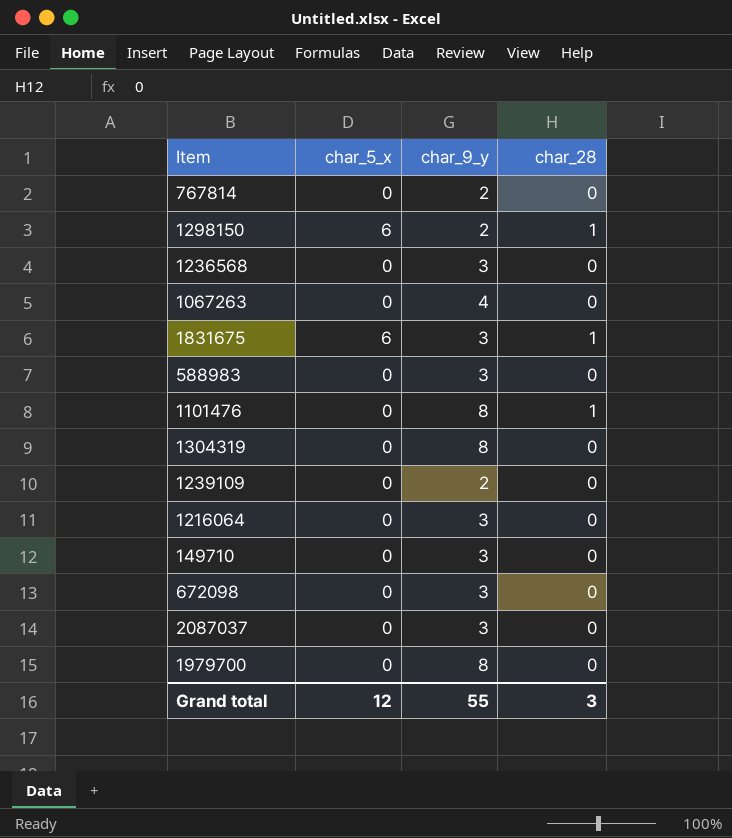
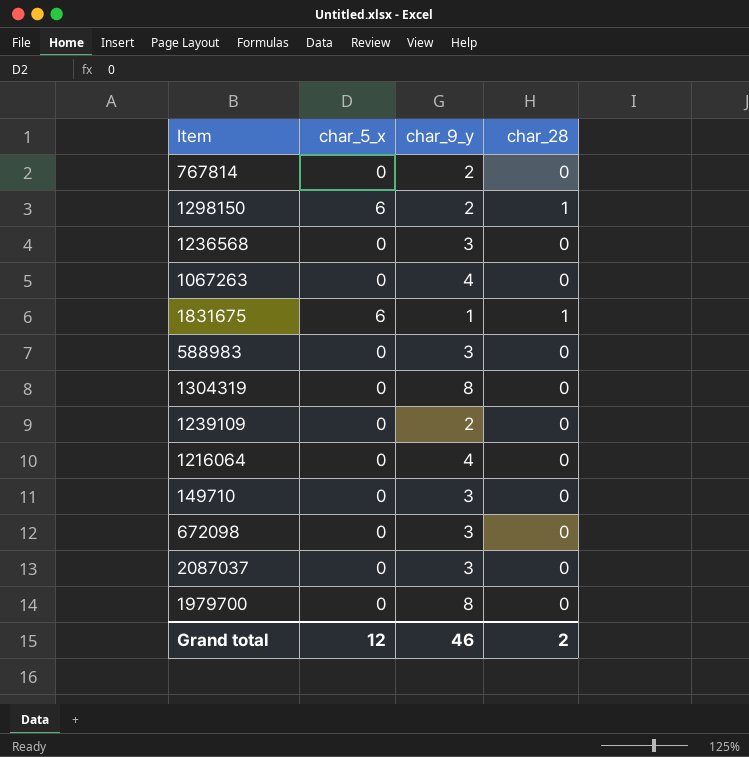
row 1101476: 0 | 8 | 1 -> none
1831675 | char_9_y: 3 -> 1
1216064 | char_9_y: 3 -> 4
Grand total | char_9_y: 55 -> 46
Grand total | char_28: 3 -> 2

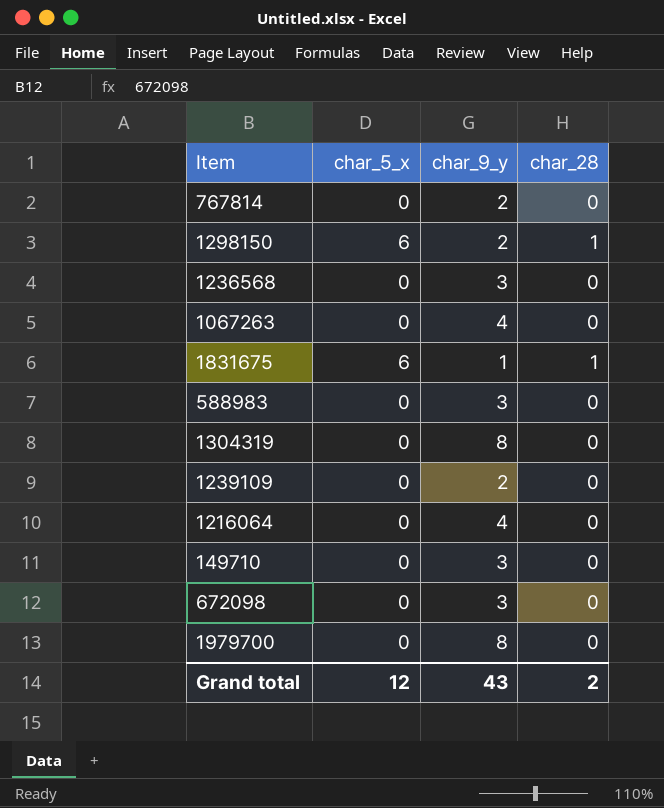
row 2087037: 0 | 3 | 0 -> none
Grand total | char_9_y: 46 -> 43

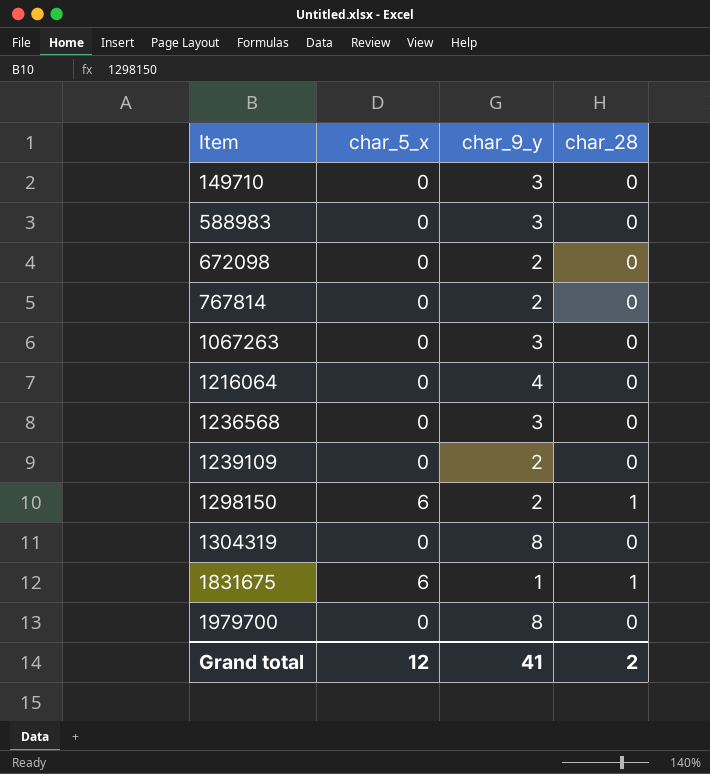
row order: none -> Item ascending
672098 | char_9_y: 3 -> 2
1067263 | char_9_y: 4 -> 3
Grand total | char_9_y: 43 -> 41

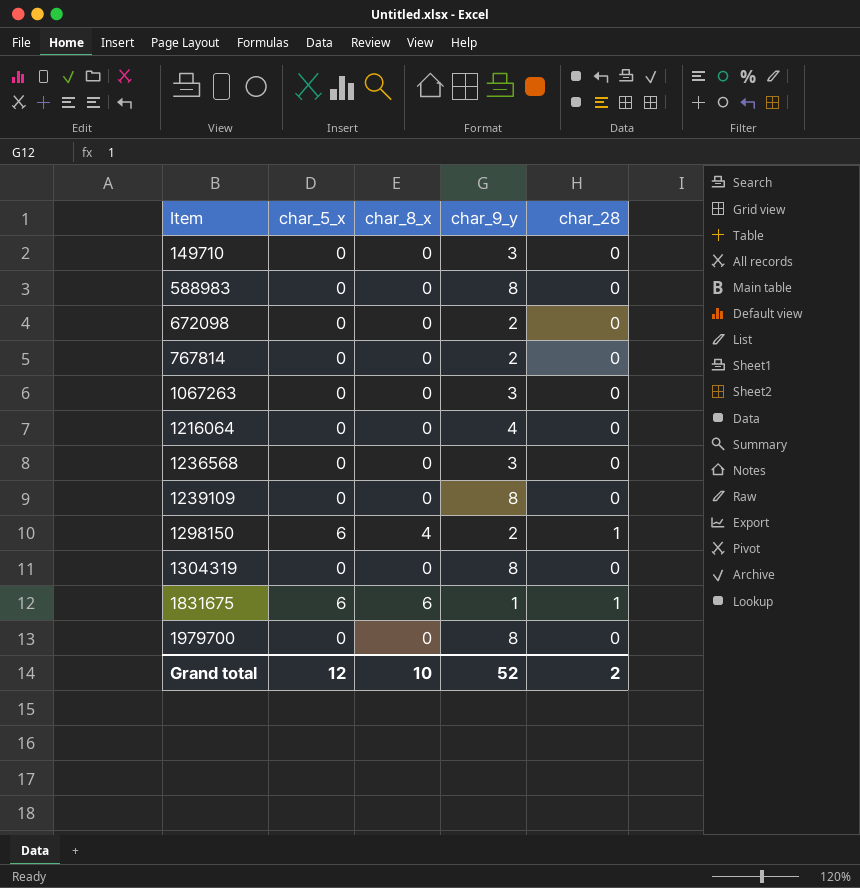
column char_8_x | position: none -> 3
588983 | char_9_y: 3 -> 8
1239109 | char_9_y: 2 -> 8
Grand total | char_9_y: 41 -> 52

